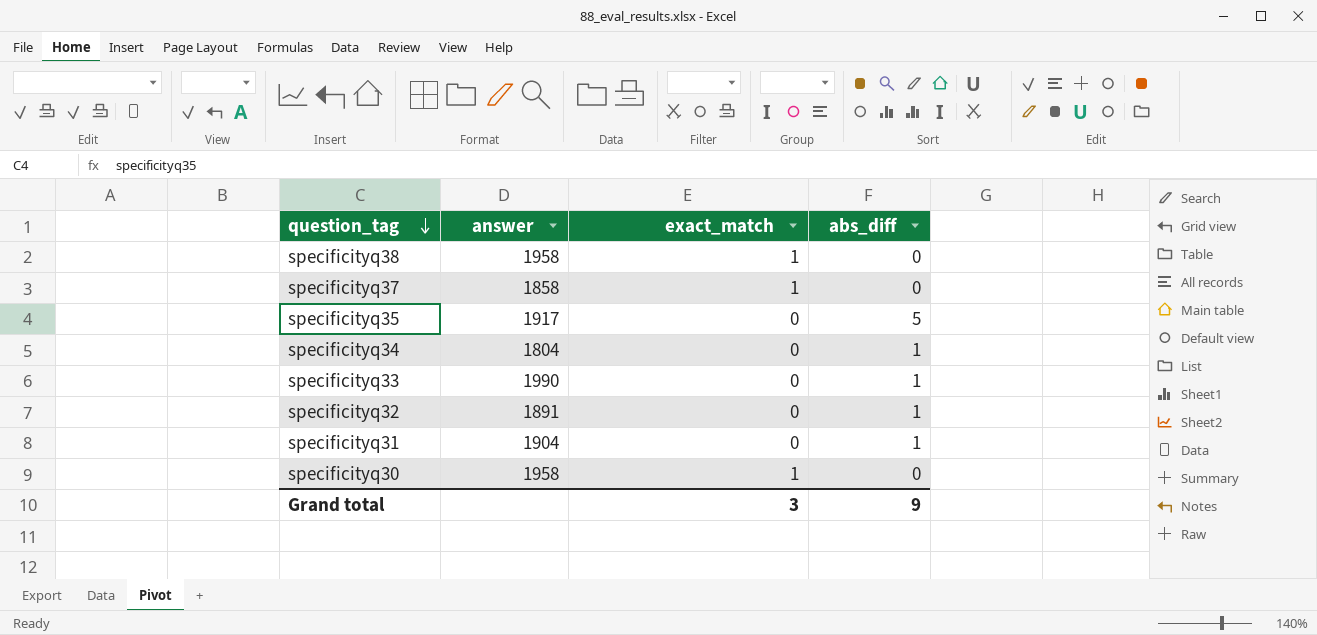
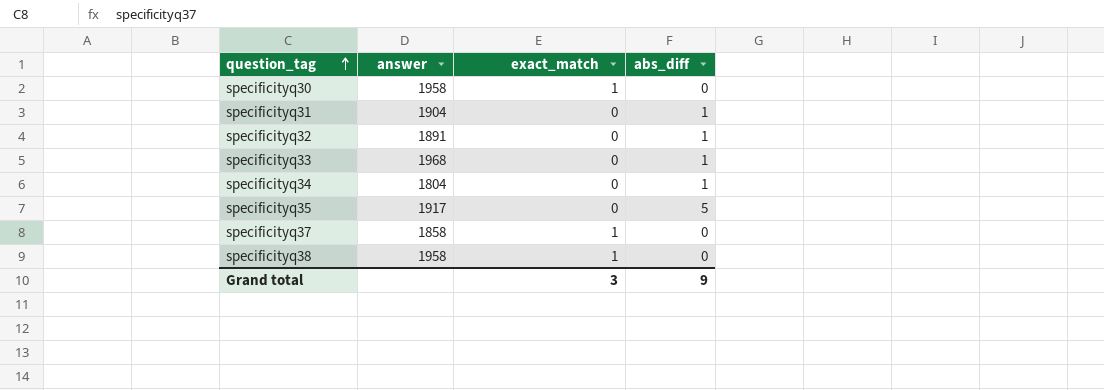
row order: question_tag descending -> question_tag ascending
specificityq33 | answer: 1990 -> 1968

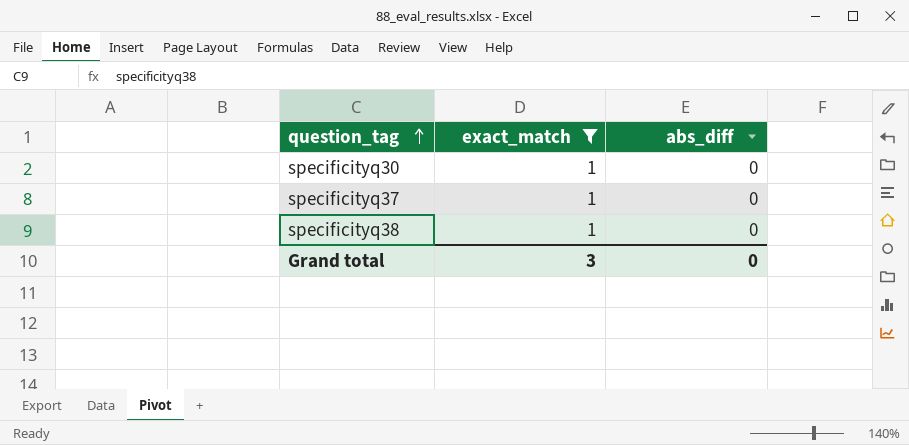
filter: none -> exact_match = 1
column answer | position: 2 -> none
Grand total | abs_diff: 9 -> 0

